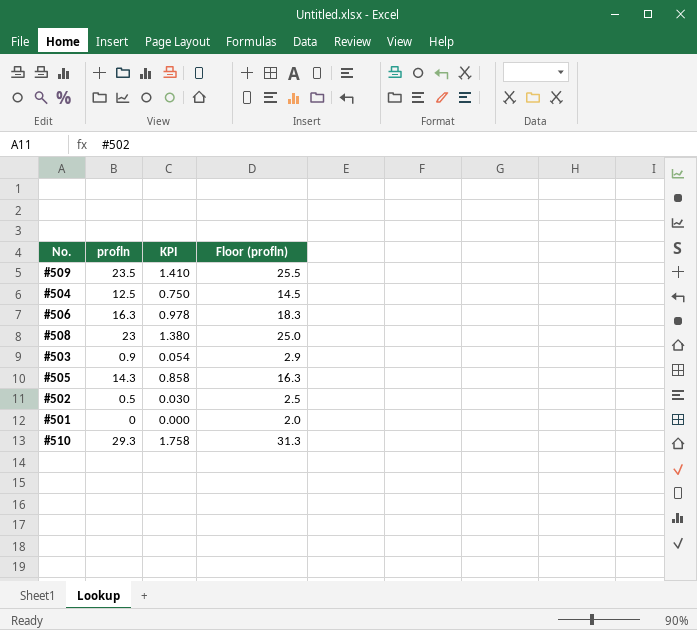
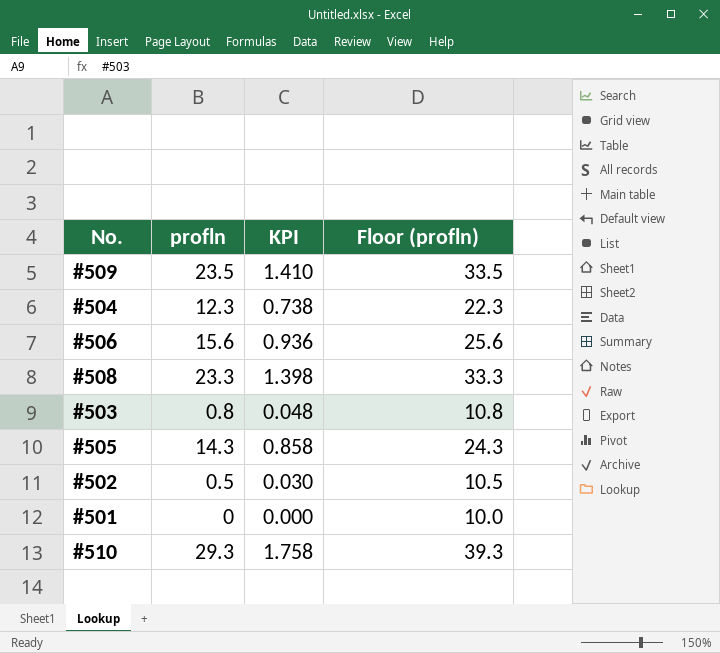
column Floor (profln) | formula: [profln] + 2 -> [profln] + 10
#504 | profln: 12.5 -> 12.3
#504 | KPI: 0.750 -> 0.738
#506 | profln: 16.3 -> 15.6
#506 | KPI: 0.978 -> 0.936
#508 | profln: 23 -> 23.3
#508 | KPI: 1.380 -> 1.398
#503 | profln: 0.9 -> 0.8
#503 | KPI: 0.054 -> 0.048

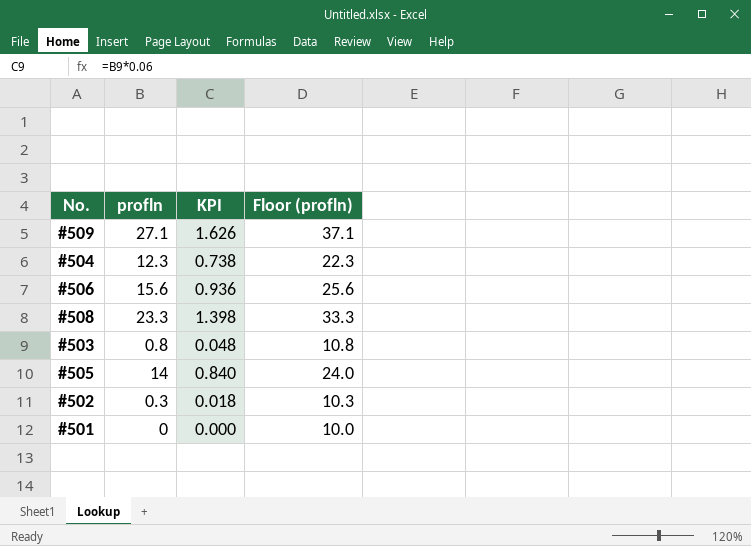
row #510: 29.3 | 1.758 | 39.3 -> none
#509 | profln: 23.5 -> 27.1
#509 | KPI: 1.410 -> 1.626
#509 | Floor (profln): 33.5 -> 37.1
#505 | profln: 14.3 -> 14
#505 | KPI: 0.858 -> 0.840
#505 | Floor (profln): 24.3 -> 24.0
#502 | profln: 0.5 -> 0.3
#502 | KPI: 0.030 -> 0.018
#502 | Floor (profln): 10.5 -> 10.3

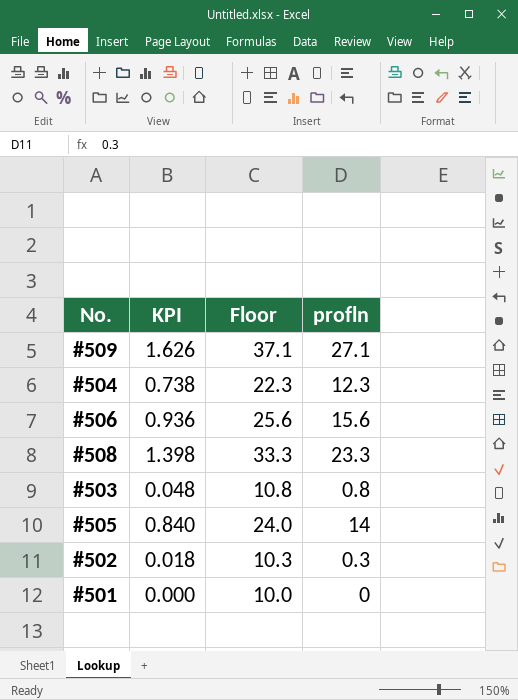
column name: Floor (profln) -> Floor
column profln | position: 2 -> 4

